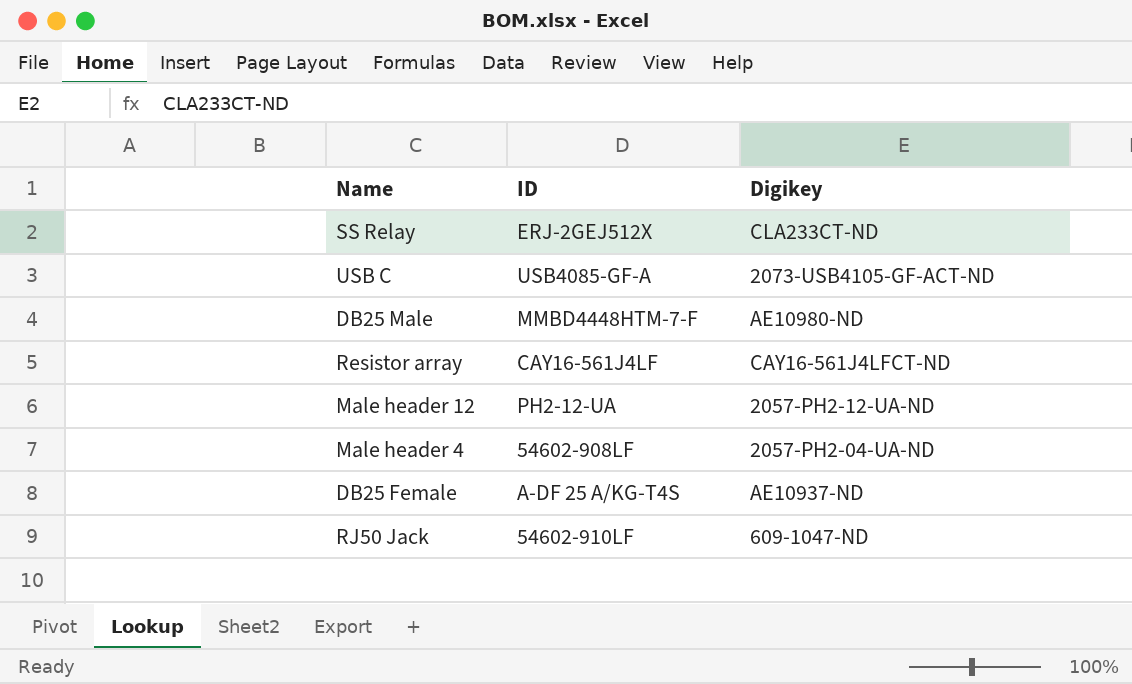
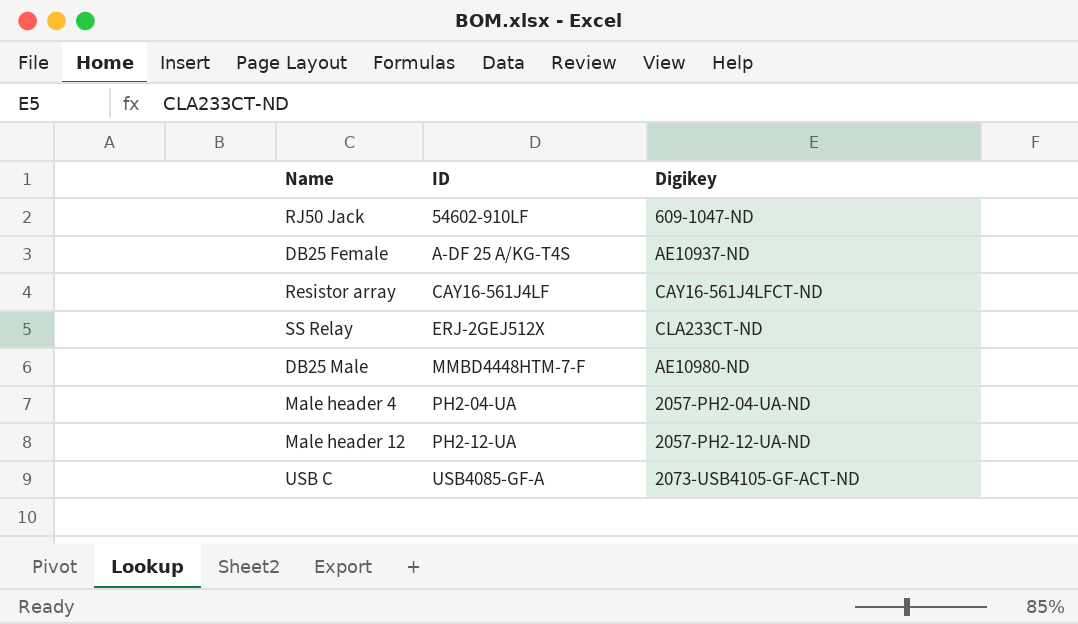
row order: none -> ID ascending
Male header 4 | ID: 54602-908LF -> PH2-04-UA

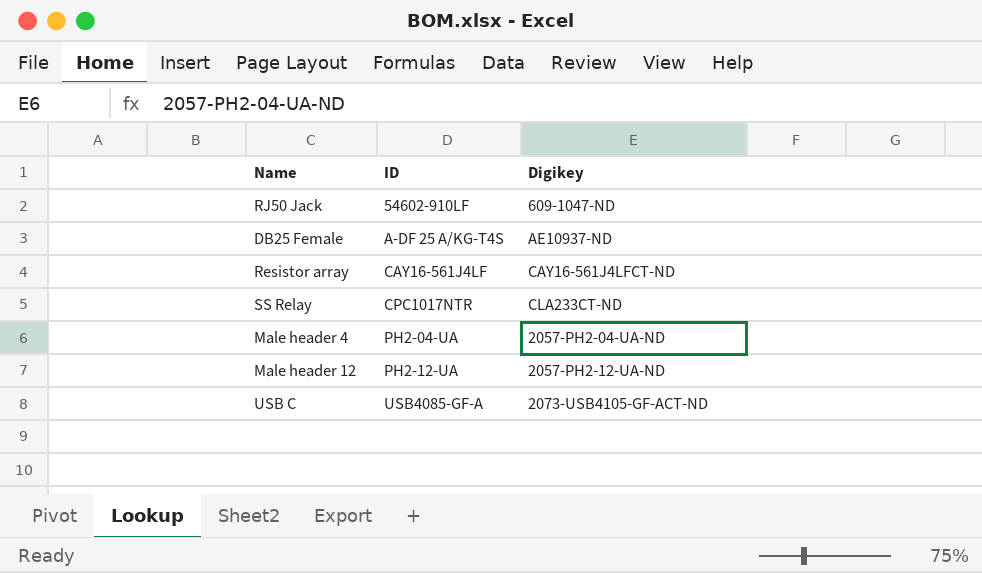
row DB25 Male: MMBD4448HTM-7-F | AE10980-ND -> none
SS Relay | ID: ERJ-2GEJ512X -> CPC1017NTR

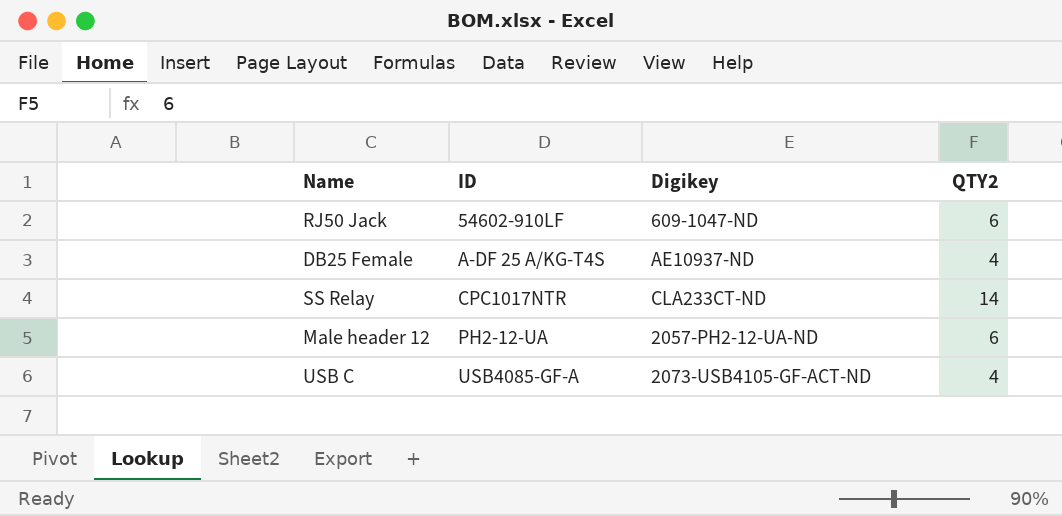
column QTY2 | position: none -> 4
row Resistor array: CAY16-561J4LF | CAY16-561J4LFCT-ND -> none
row Male header 4: PH2-04-UA | 2057-PH2-04-UA-ND -> none

